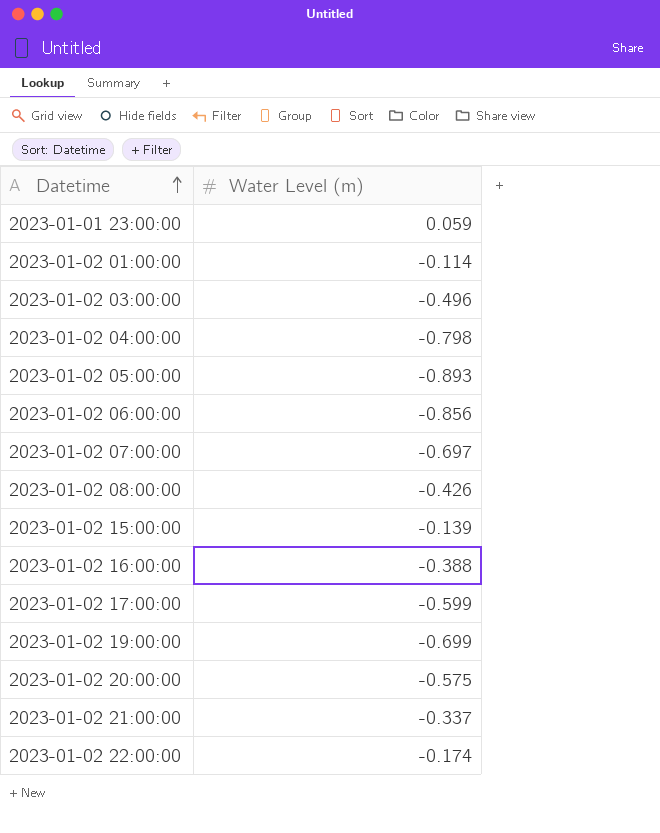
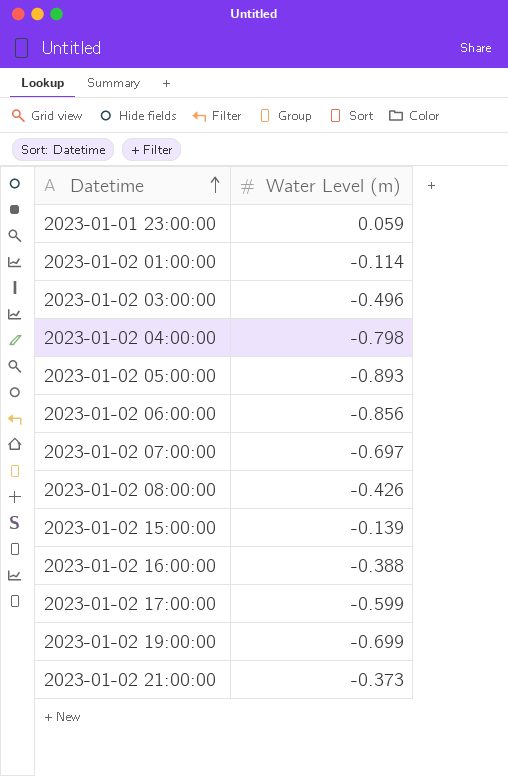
row 2023-01-02 20:00:00: -0.575 -> none
row 2023-01-02 22:00:00: -0.174 -> none
2023-01-02 21:00:00 | Water Level (m): -0.337 -> -0.373

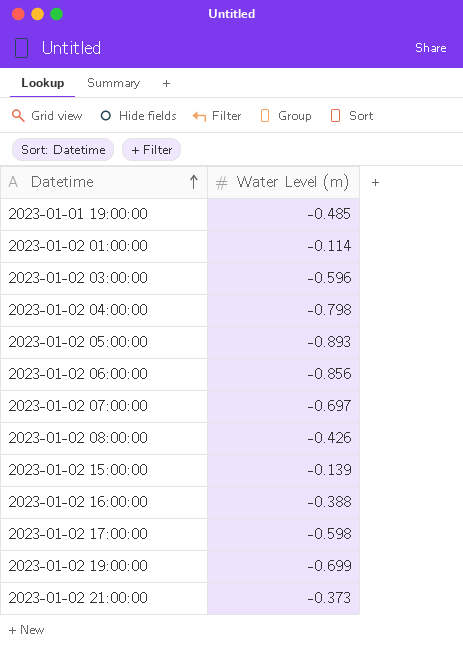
row 2023-01-01 23:00:00: 0.059 -> none
row 2023-01-01 19:00:00: none -> -0.485
2023-01-02 03:00:00 | Water Level (m): -0.496 -> -0.596
2023-01-02 17:00:00 | Water Level (m): -0.599 -> -0.598

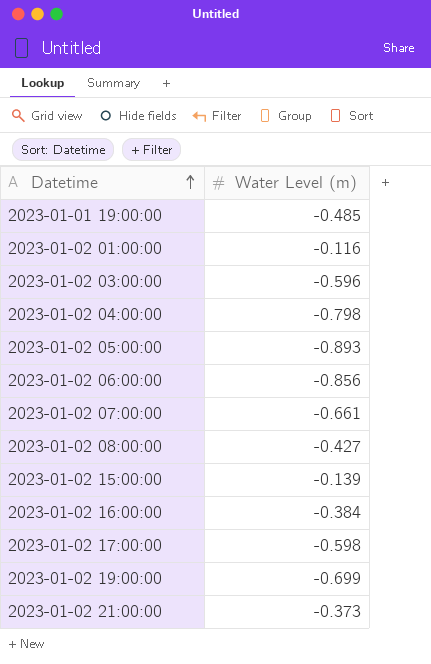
2023-01-02 01:00:00 | Water Level (m): -0.114 -> -0.116
2023-01-02 07:00:00 | Water Level (m): -0.697 -> -0.661
2023-01-02 08:00:00 | Water Level (m): -0.426 -> -0.427
2023-01-02 16:00:00 | Water Level (m): -0.388 -> -0.384

